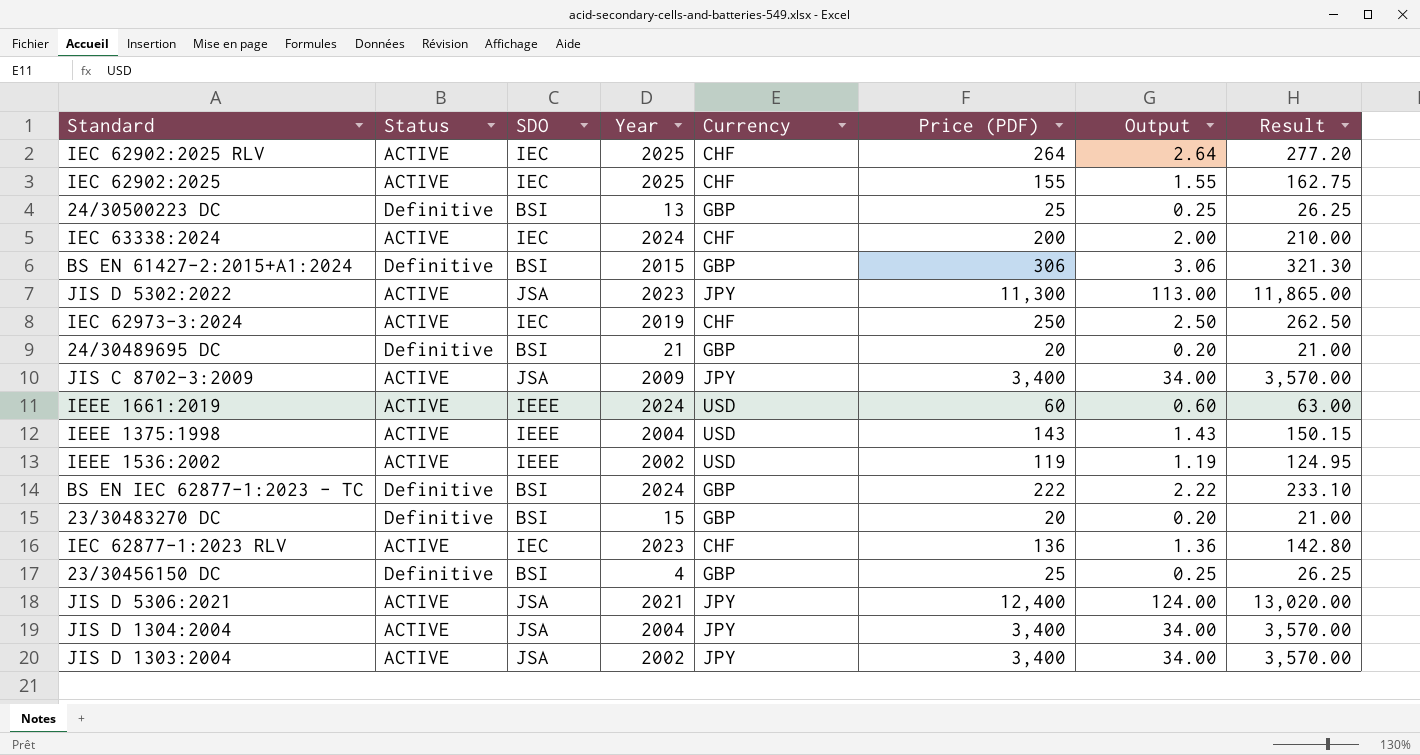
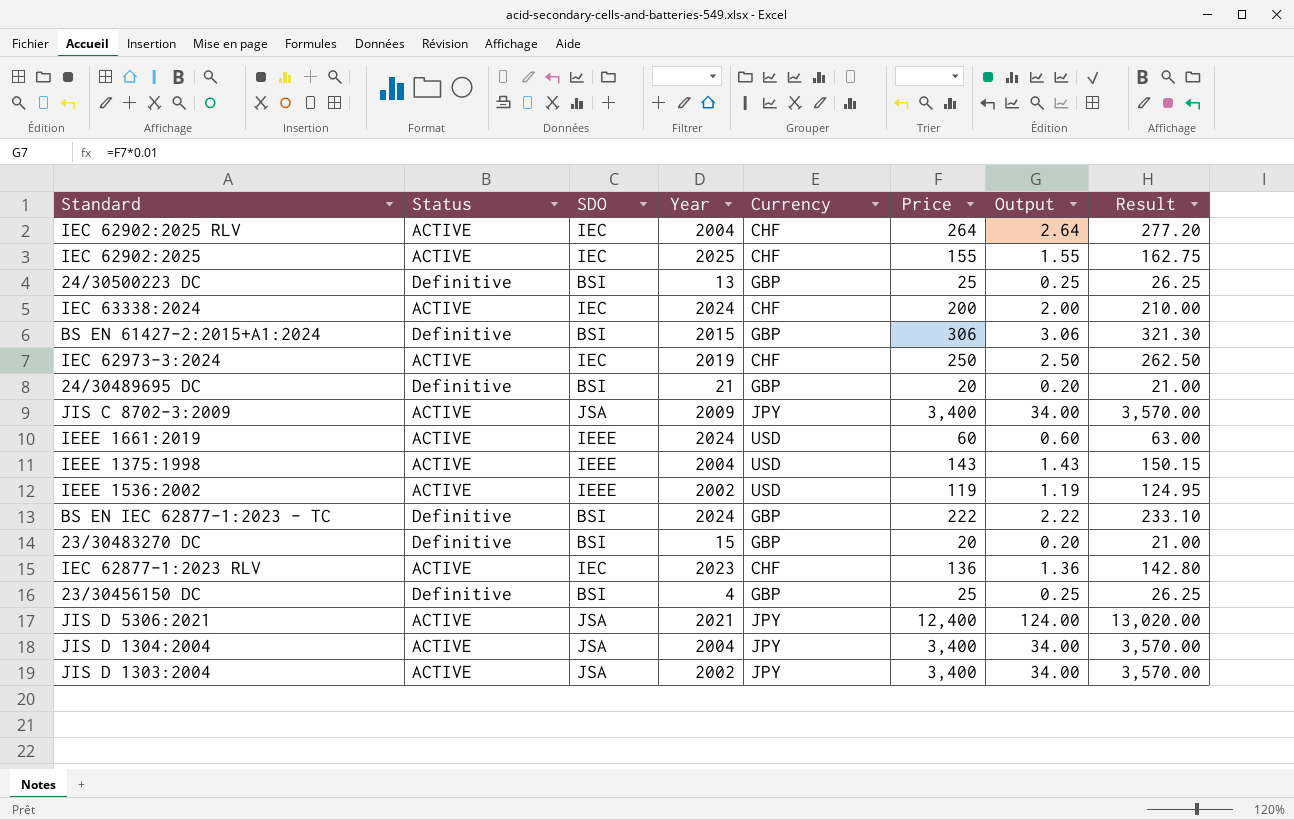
column name: Price (PDF) -> Price
row JIS D 5302:2022: ACTIVE | JSA | 2023 | JPY | 11,300 | 113.00 | 11,865.00 -> none
IEC 62902:2025 RLV | Year: 2025 -> 2004

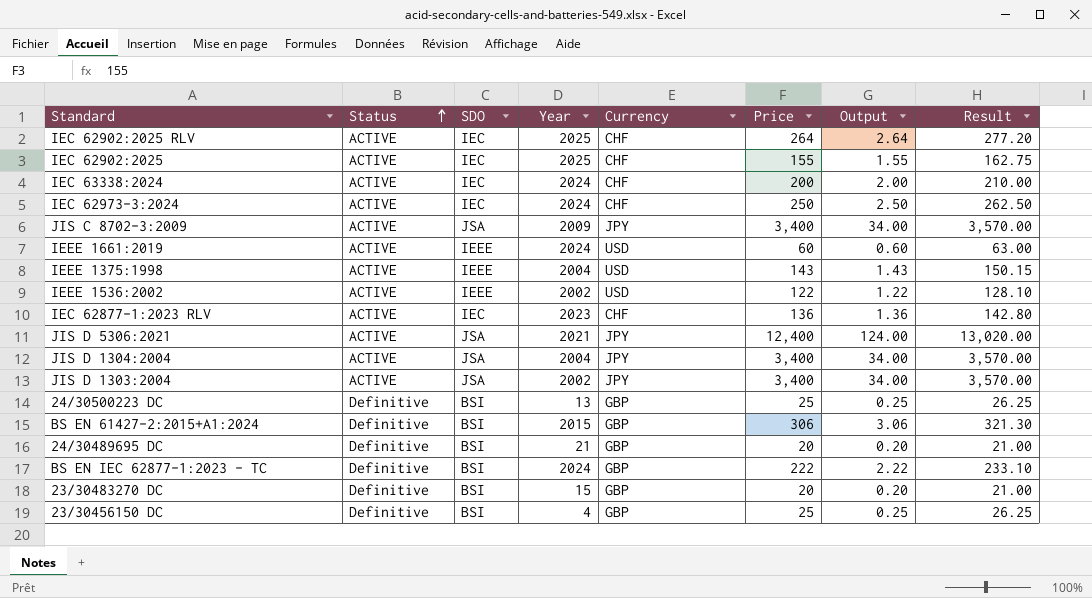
row order: none -> Status ascending
IEC 62902:2025 RLV | Year: 2004 -> 2025
IEC 62973-3:2024 | Year: 2019 -> 2024
IEEE 1536:2002 | Price: 119 -> 122
IEEE 1536:2002 | Output: 1.19 -> 1.22
IEEE 1536:2002 | Result: 124.95 -> 128.10

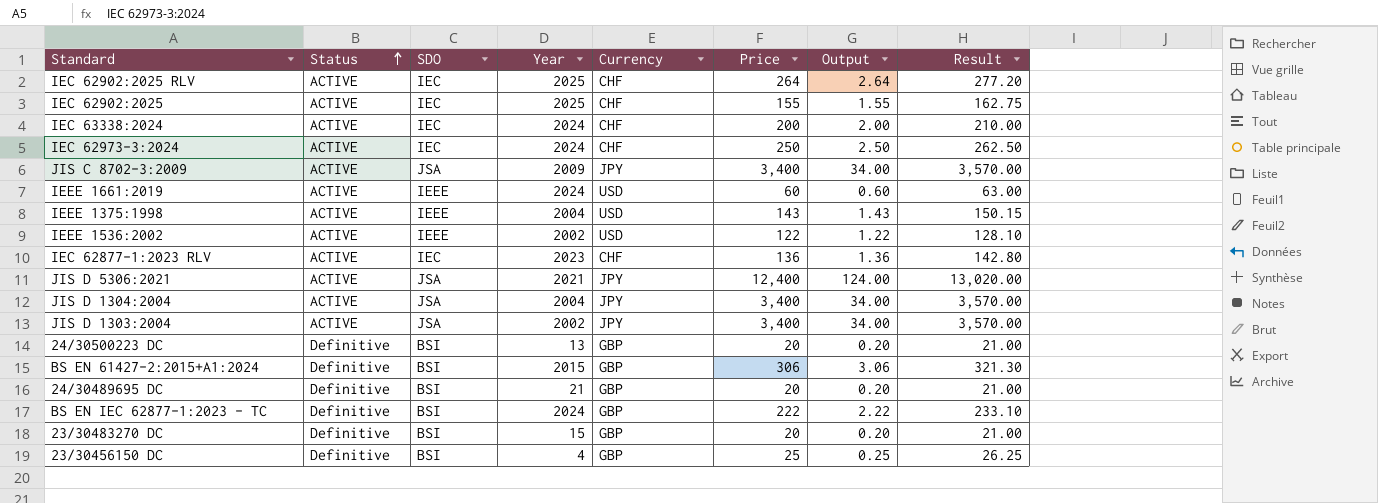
24/30500223 DC | Price: 25 -> 20
24/30500223 DC | Output: 0.25 -> 0.20
24/30500223 DC | Result: 26.25 -> 21.00

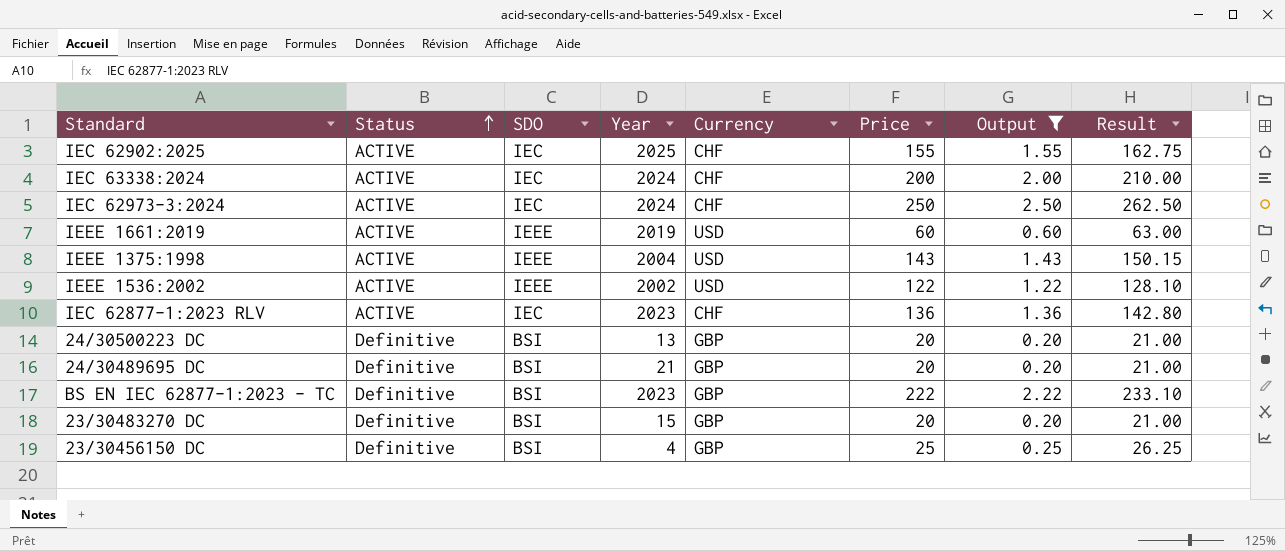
filter: none -> Output <= 2.50
IEEE 1661:2019 | Year: 2024 -> 2019
BS EN IEC 62877-1:2023 - TC | Year: 2024 -> 2023

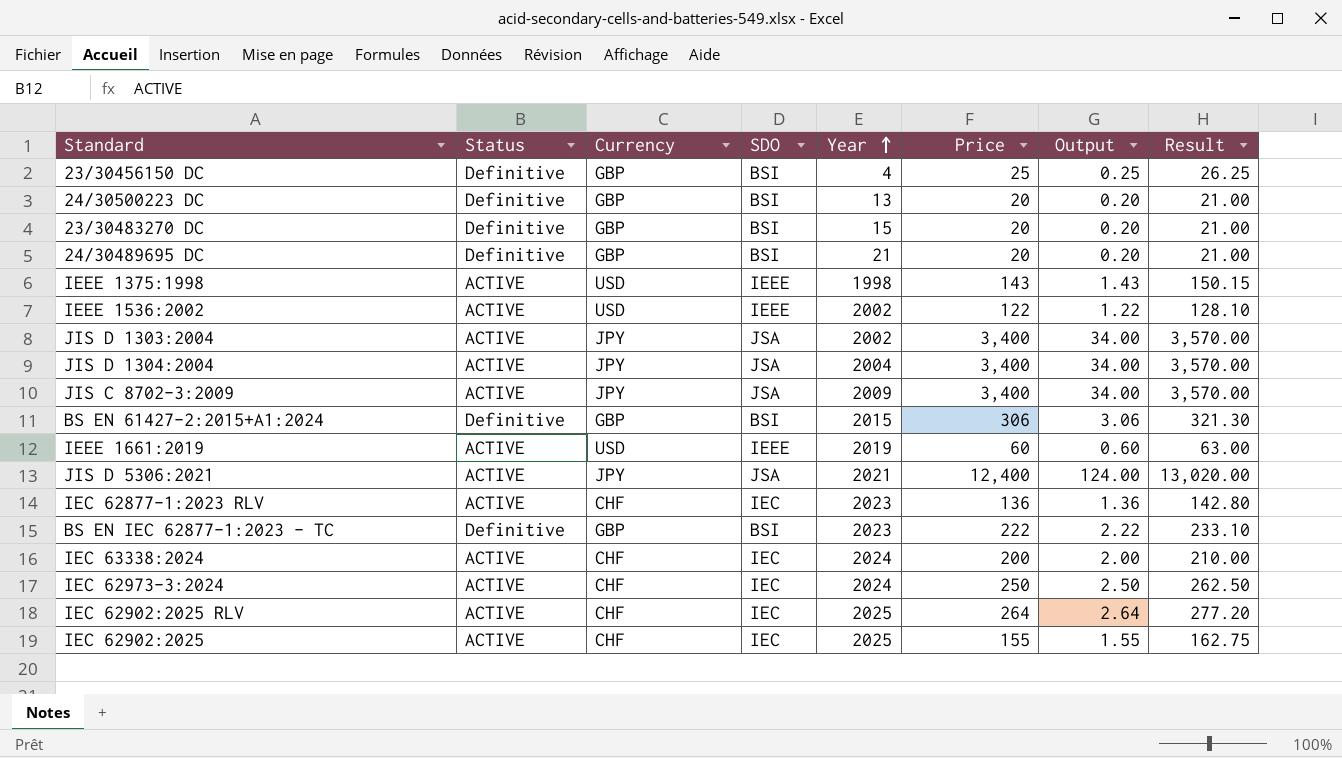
filter: Output <= 2.50 -> none
row order: Status ascending -> Year ascending
column Currency | position: 5 -> 3
IEEE 1375:1998 | Year: 2004 -> 1998

